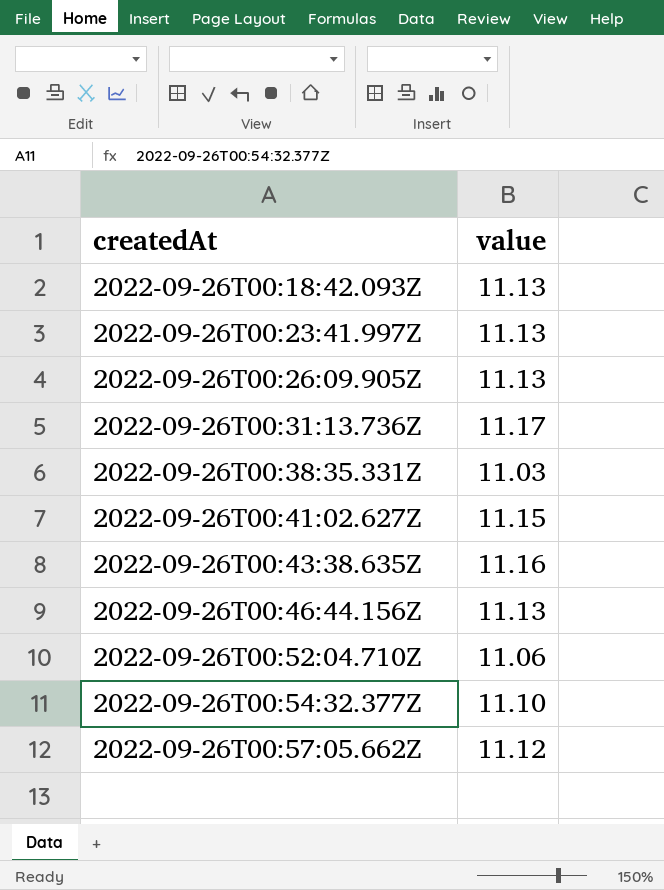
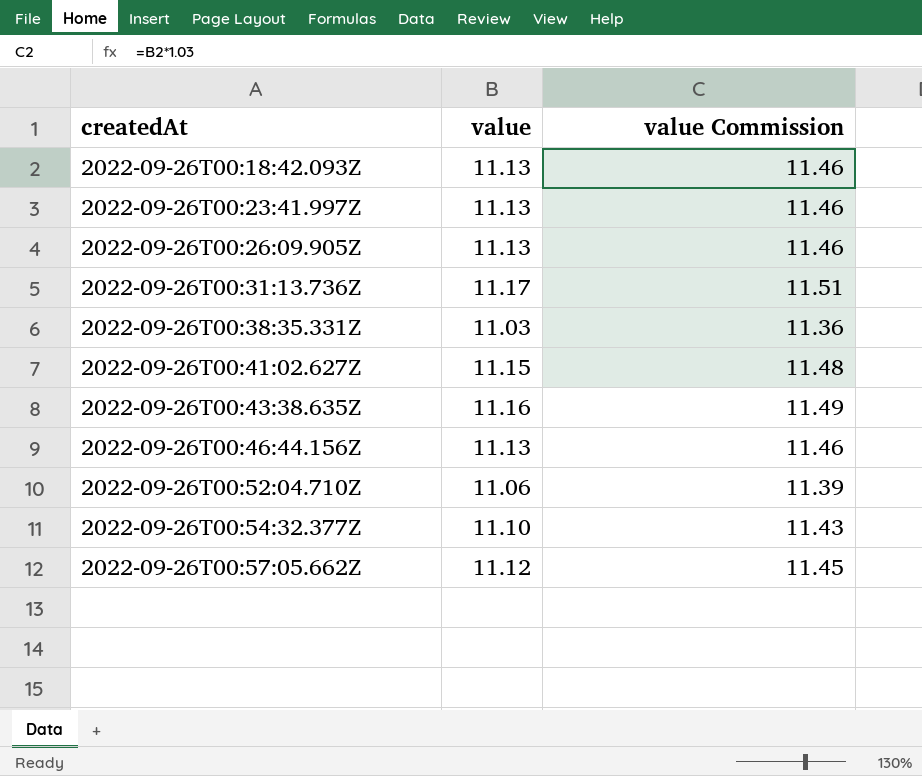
column value Commission | formula: none -> [value] * 1.03

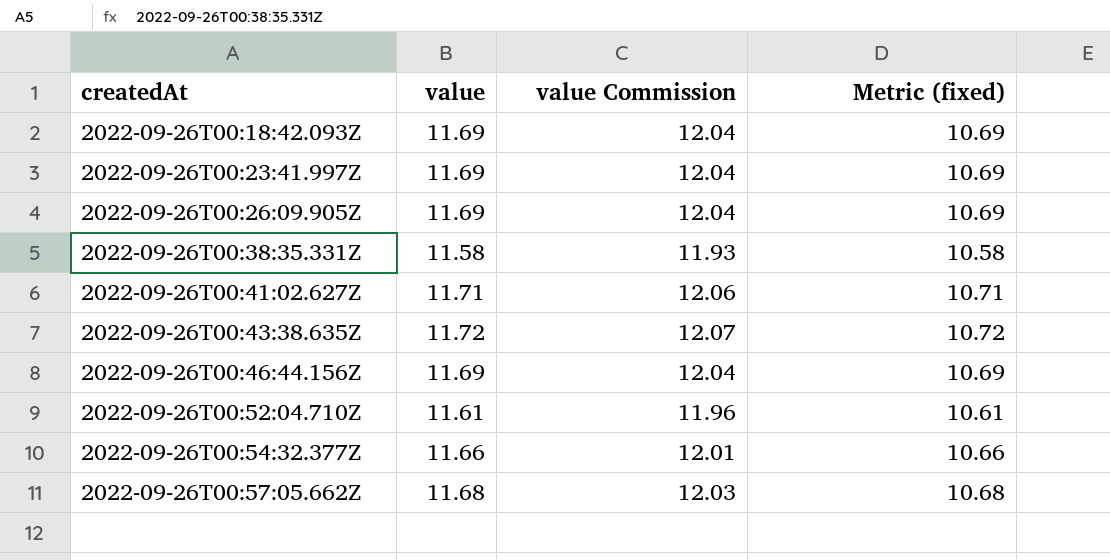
column Metric (fixed) | formula: none -> [value] - 1
row 2022-09-26T00:31:13.736Z: 11.17 | 11.51 -> none
2022-09-26T00:18:42.093Z | value: 11.13 -> 11.69
2022-09-26T00:18:42.093Z | value Commission: 11.46 -> 12.04
2022-09-26T00:23:41.997Z | value: 11.13 -> 11.69
2022-09-26T00:23:41.997Z | value Commission: 11.46 -> 12.04
2022-09-26T00:26:09.905Z | value: 11.13 -> 11.69
2022-09-26T00:26:09.905Z | value Commission: 11.46 -> 12.04
2022-09-26T00:38:35.331Z | value: 11.03 -> 11.58
2022-09-26T00:38:35.331Z | value Commission: 11.36 -> 11.93
2022-09-26T00:41:02.627Z | value: 11.15 -> 11.71
2022-09-26T00:41:02.627Z | value Commission: 11.48 -> 12.06
2022-09-26T00:43:38.635Z | value: 11.16 -> 11.72
2022-09-26T00:43:38.635Z | value Commission: 11.49 -> 12.07
2022-09-26T00:46:44.156Z | value: 11.13 -> 11.69
2022-09-26T00:46:44.156Z | value Commission: 11.46 -> 12.04
2022-09-26T00:52:04.710Z | value: 11.06 -> 11.61
2022-09-26T00:52:04.710Z | value Commission: 11.39 -> 11.96
2022-09-26T00:54:32.377Z | value: 11.10 -> 11.66
2022-09-26T00:54:32.377Z | value Commission: 11.43 -> 12.01
2022-09-26T00:57:05.662Z | value: 11.12 -> 11.68
2022-09-26T00:57:05.662Z | value Commission: 11.45 -> 12.03

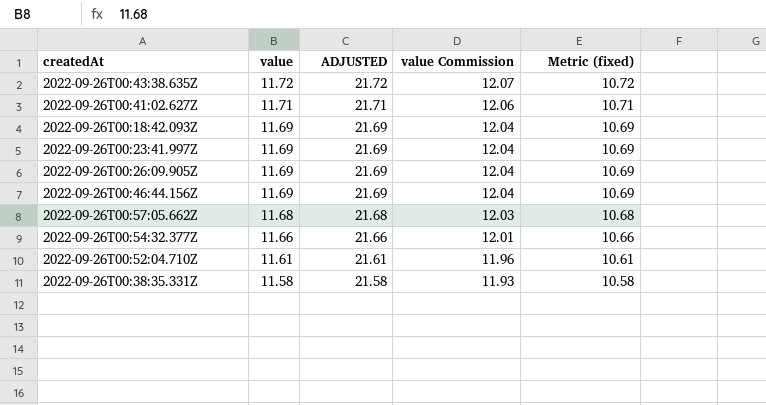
row order: createdAt ascending -> value descending
column ADJUSTED | formula: none -> [value] + 10

